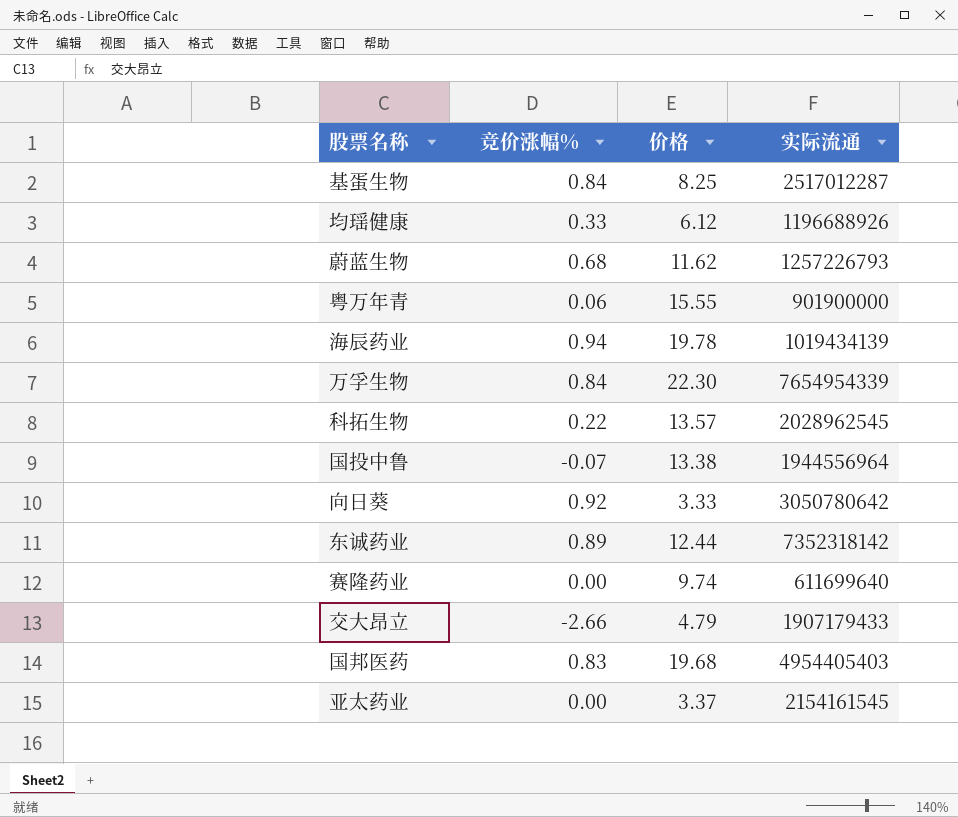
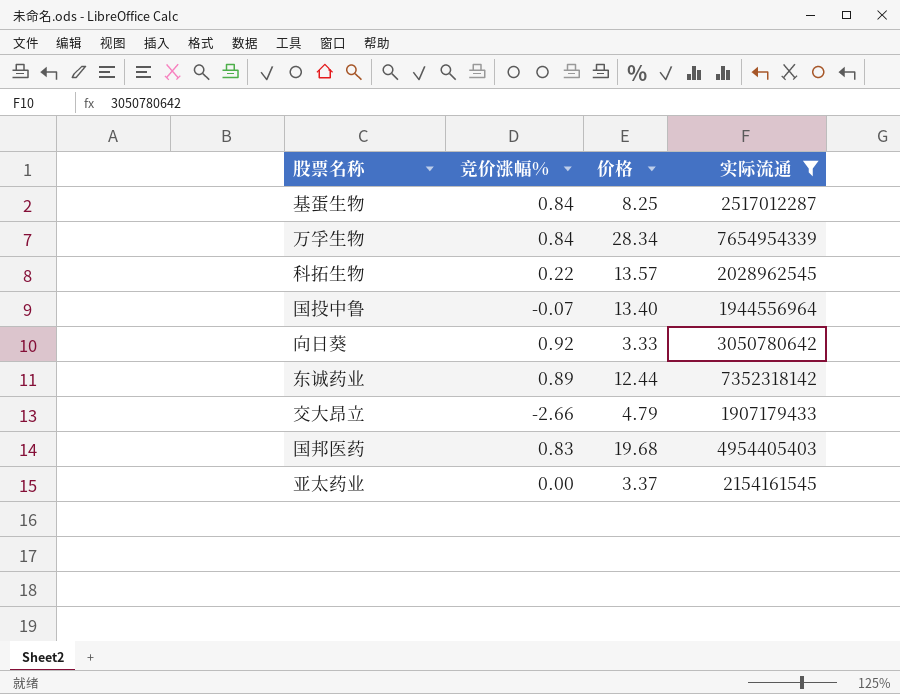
filter: none -> 实际流通 >= 1907179433
万孚生物 | 价格: 22.30 -> 28.34
国投中鲁 | 价格: 13.38 -> 13.40

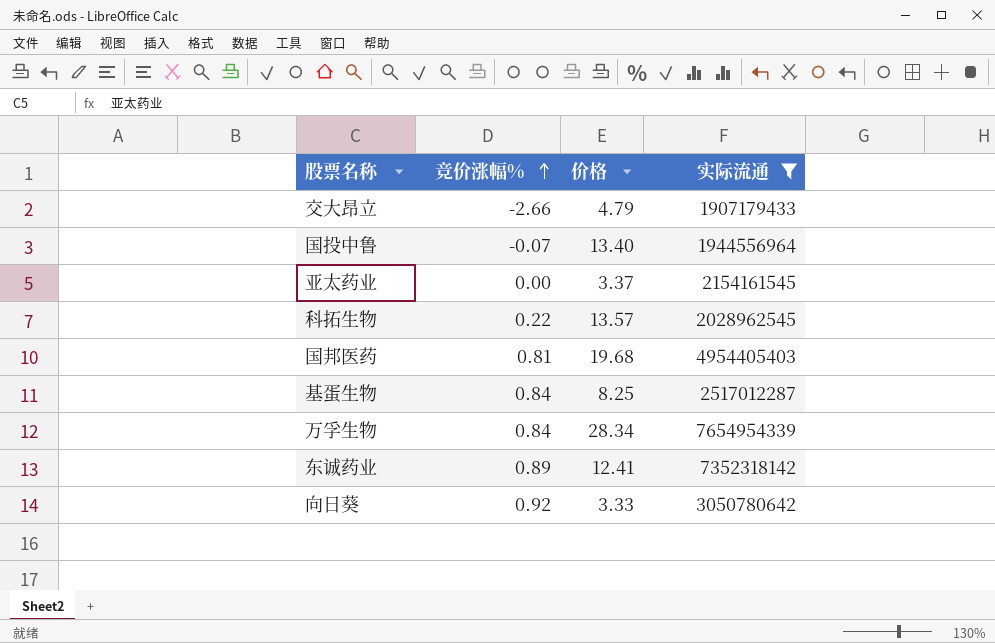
row order: none -> 竞价涨幅% ascending
国邦医药 | 竞价涨幅%: 0.83 -> 0.81
东诚药业 | 价格: 12.44 -> 12.41

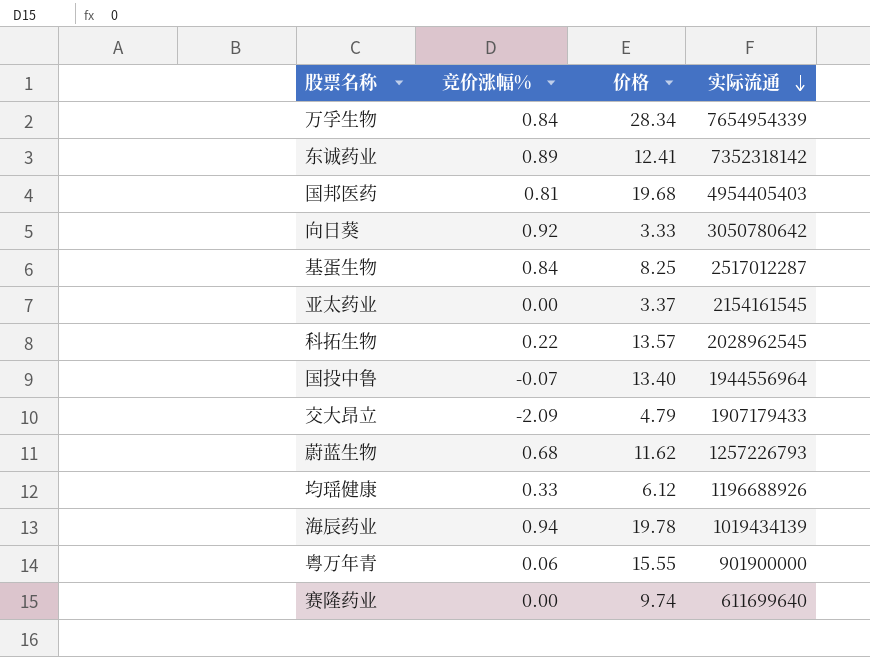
filter: 实际流通 >= 1907179433 -> none
row order: 竞价涨幅% ascending -> 实际流通 descending
交大昂立 | 竞价涨幅%: -2.66 -> -2.09

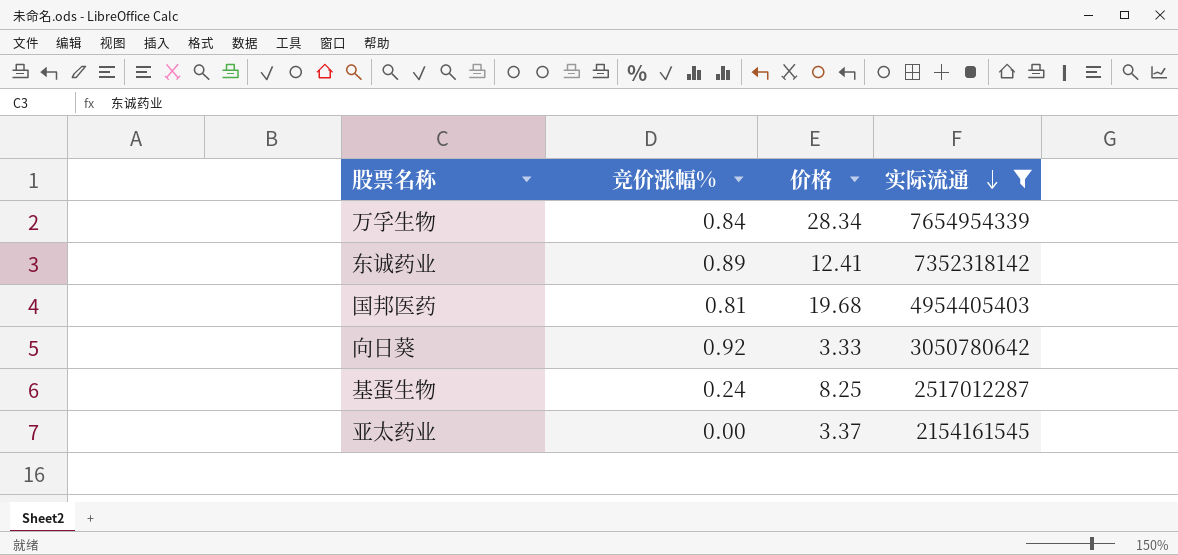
filter: none -> 实际流通 >= 2154161545
基蛋生物 | 竞价涨幅%: 0.84 -> 0.24

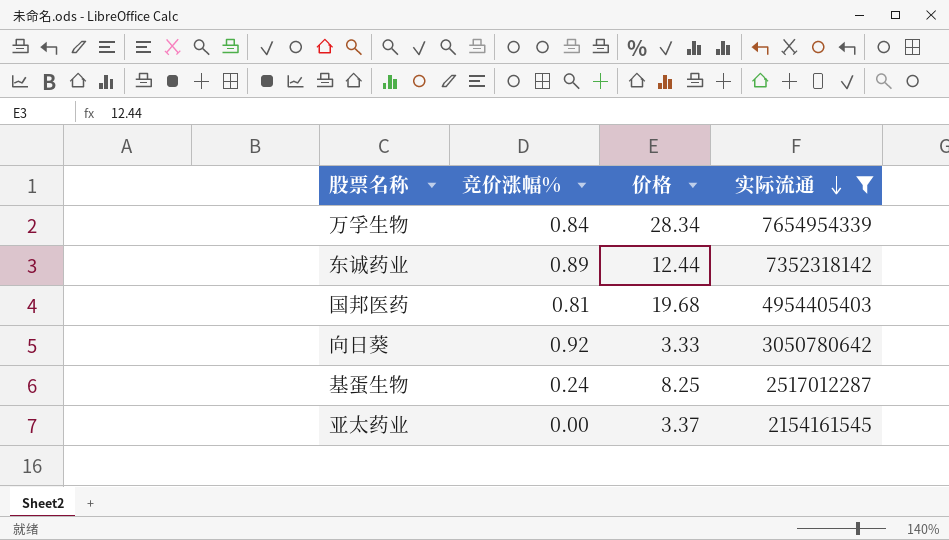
东诚药业 | 价格: 12.41 -> 12.44

